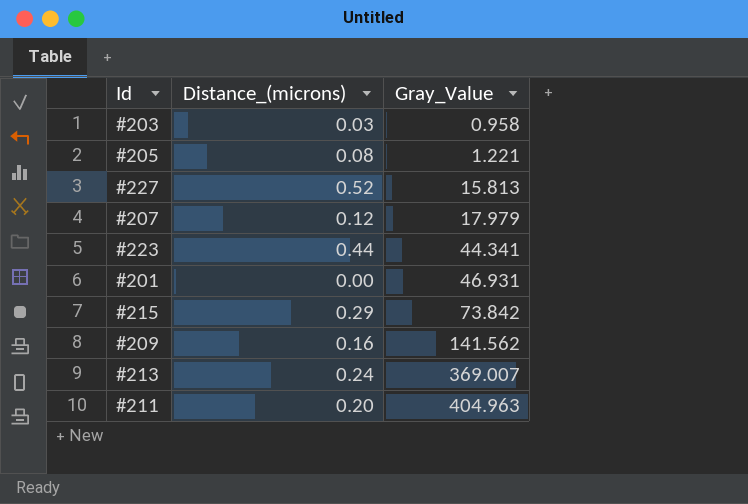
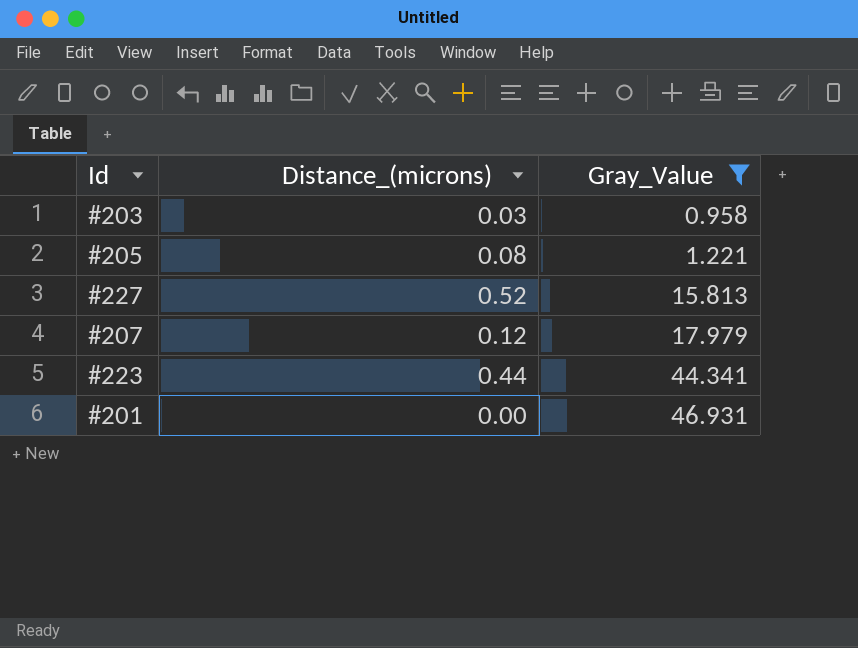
filter: none -> Gray_Value <= 46.931

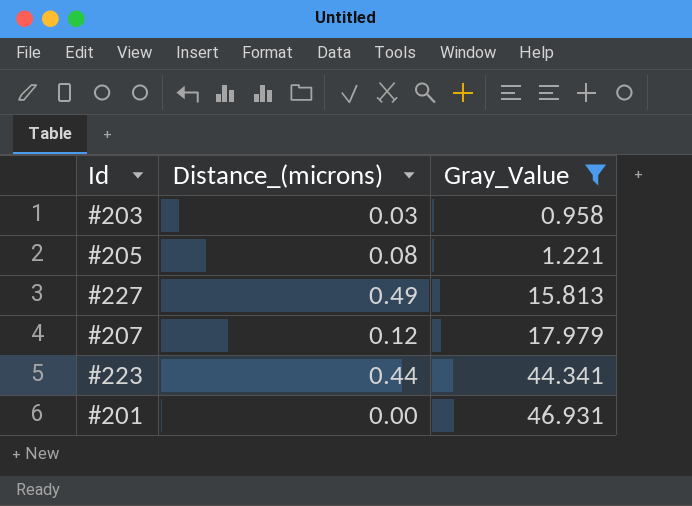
#227 | Distance_(microns): 0.52 -> 0.49

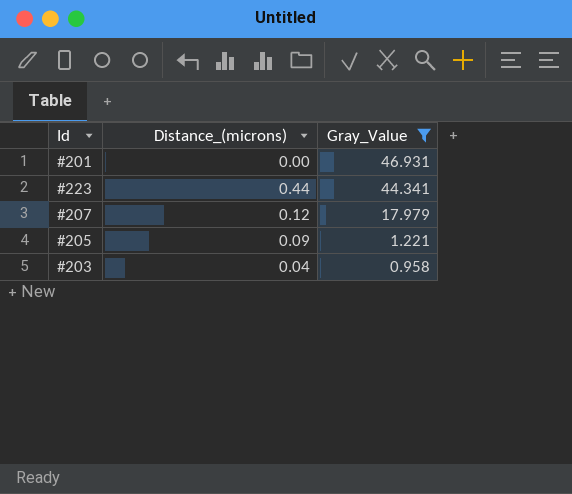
row order: Gray_Value ascending -> Gray_Value descending
row #227: 0.49 | 15.813 -> none
#205 | Distance_(microns): 0.08 -> 0.09
#203 | Distance_(microns): 0.03 -> 0.04

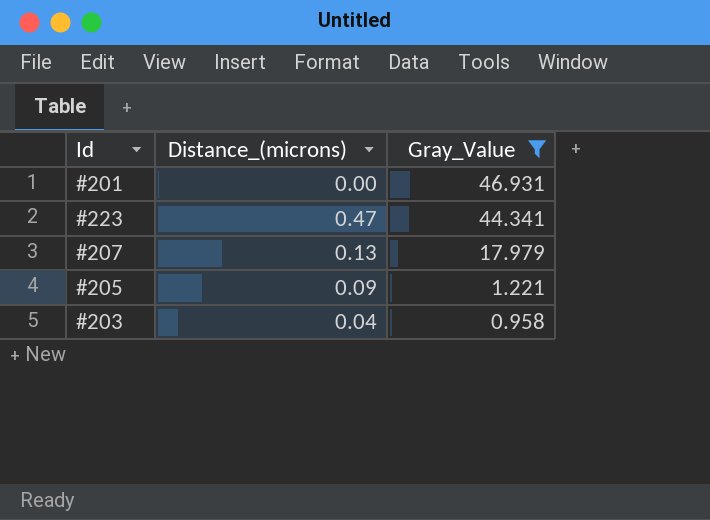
#223 | Distance_(microns): 0.44 -> 0.47
#207 | Distance_(microns): 0.12 -> 0.13

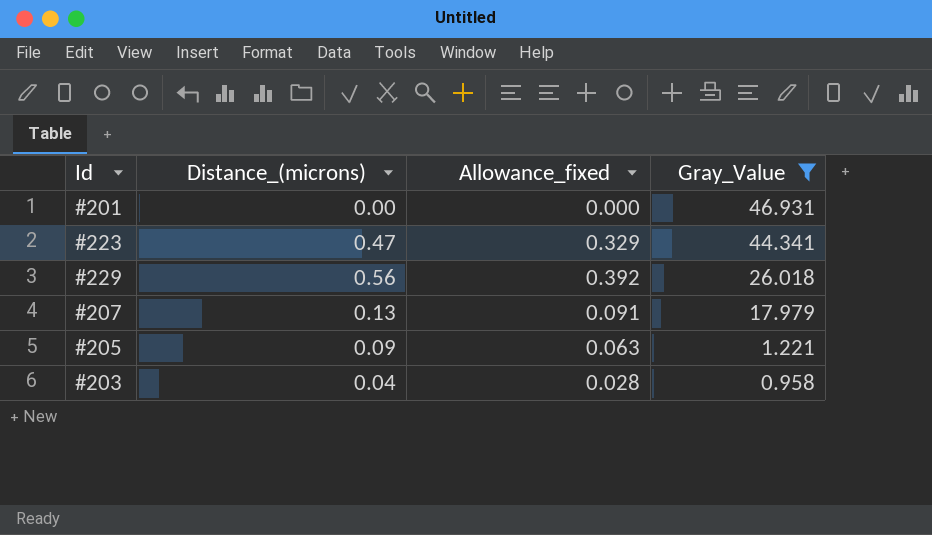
column Allowance_fixed | formula: none -> [Distance_(microns)] * 0.7
row #229: none -> 0.56 | 0.392 | 26.018

